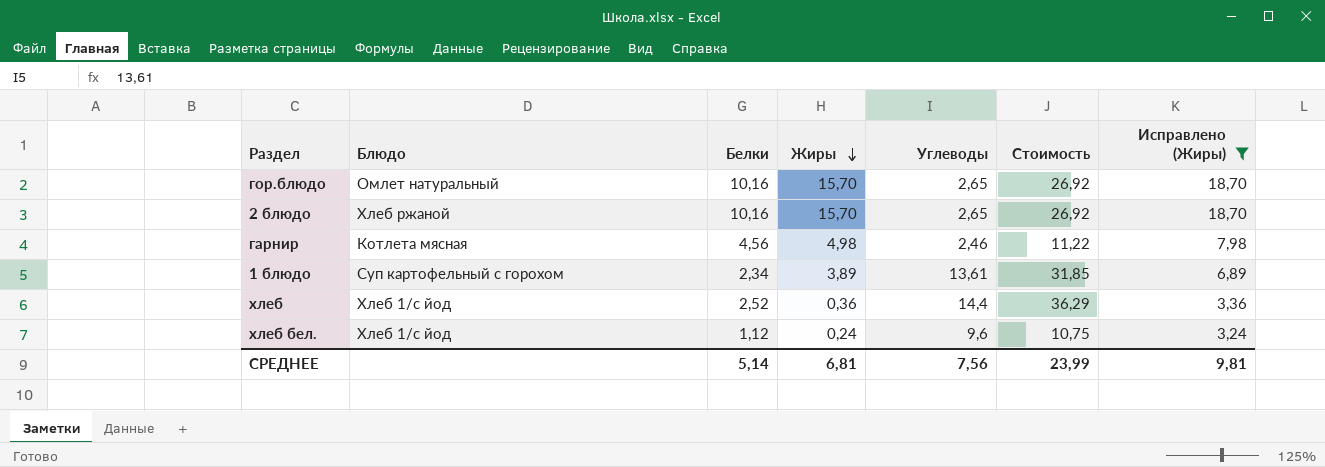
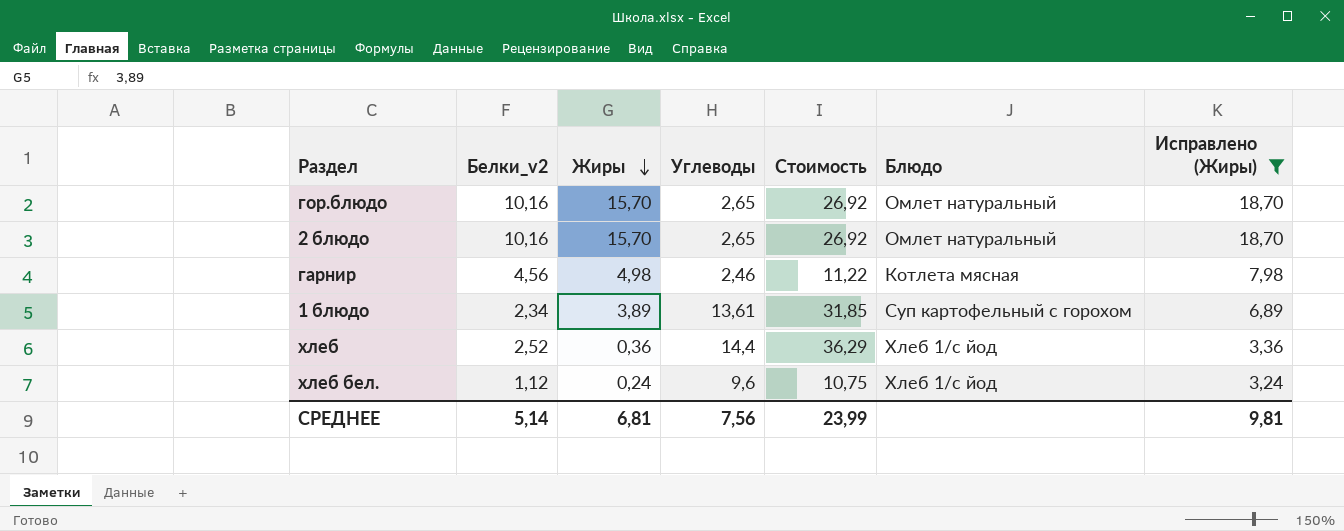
column name: Белки -> Белки_v2
column Блюдо | position: 2 -> 6
2 блюдо | Блюдо: Хлеб ржаной -> Омлет натуральный

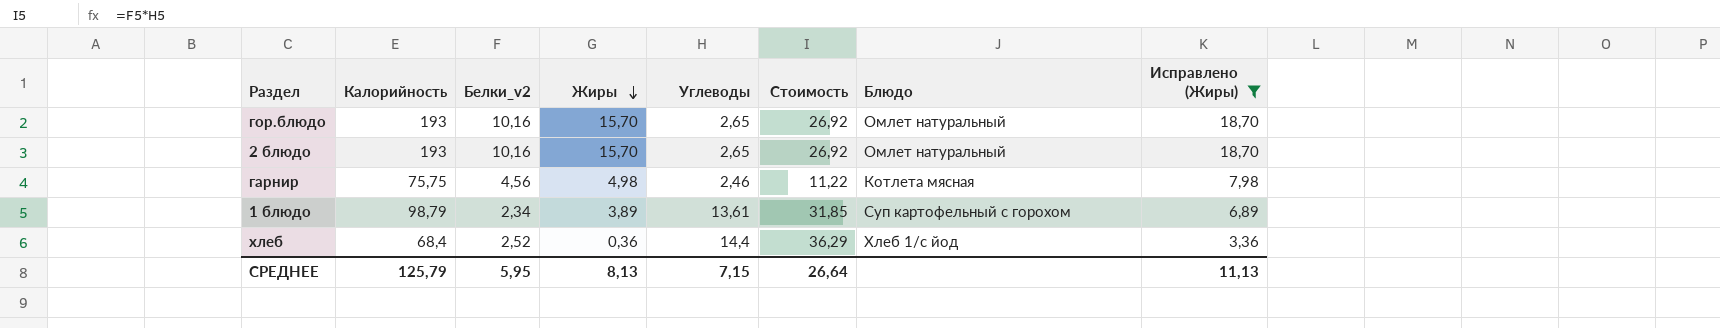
column Калорийность | position: none -> 2
row хлеб бел.: 1,12 | 0,24 | 9,6 | 10,75 | Хлеб 1/с йод | 3,24 -> none
СРЕДНЕЕ | Белки_v2: 5,14 -> 5,95
СРЕДНЕЕ | Жиры: 6,81 -> 8,13
СРЕДНЕЕ | Углеводы: 7,56 -> 7,15
СРЕДНЕЕ | Стоимость: 23,99 -> 26,64
СРЕДНЕЕ | Исправлено (Жиры): 9,81 -> 11,13

